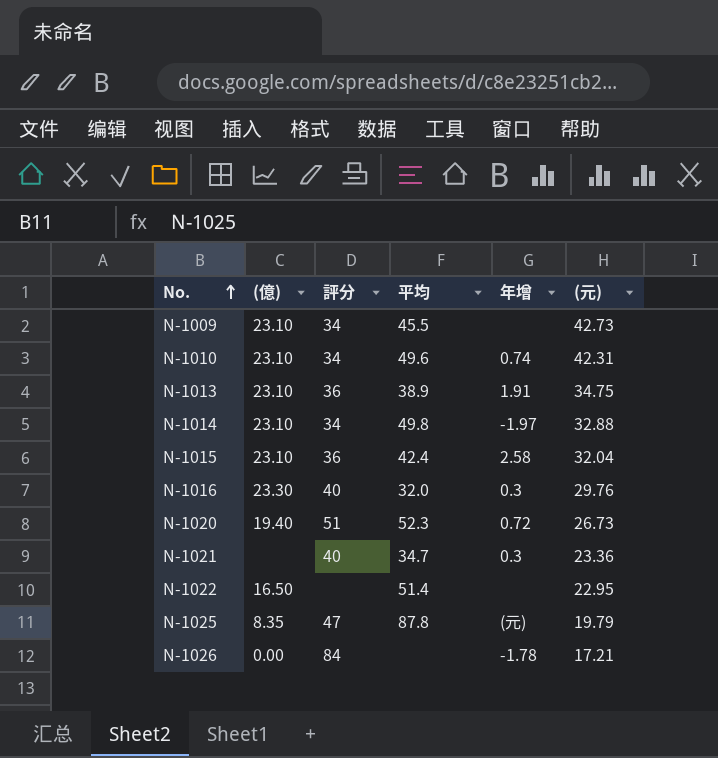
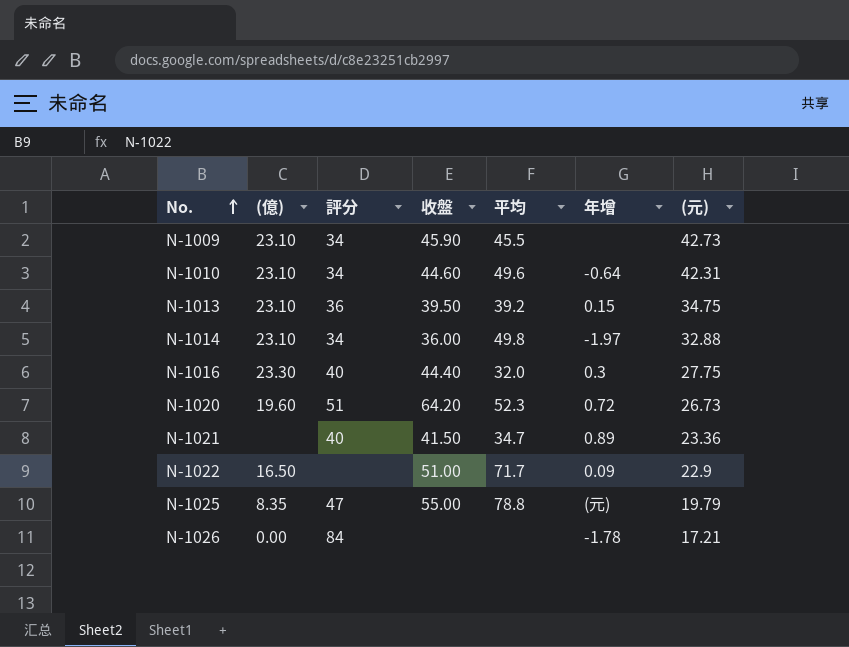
column 收盤 | position: none -> 4
row N-1015: 23.10 | 36 | 42.4 | 2.58 | 32.04 -> none
N-1010 | 年增: 0.74 -> -0.64
N-1013 | 平均: 38.9 -> 39.2
N-1013 | 年增: 1.91 -> 0.15
N-1016 | (元): 29.76 -> 27.75
N-1020 | (億): 19.40 -> 19.60
N-1021 | 年增: 0.3 -> 0.89
N-1022 | 平均: 51.4 -> 71.7
N-1022 | 年增: none -> 0.09
N-1022 | (元): 22.95 -> 22.9
N-1025 | 平均: 87.8 -> 78.8

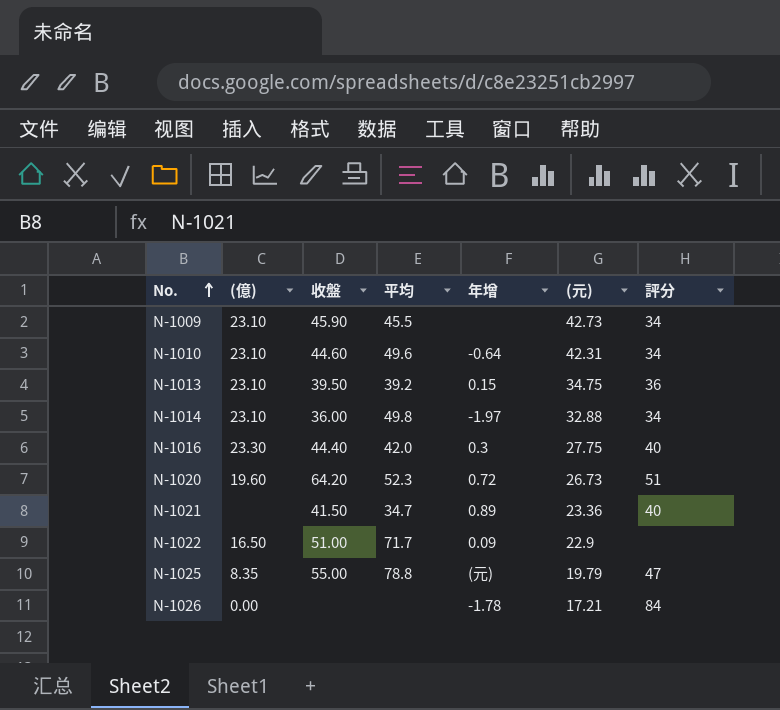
column 評分 | position: 3 -> 7
N-1016 | 平均: 32.0 -> 42.0

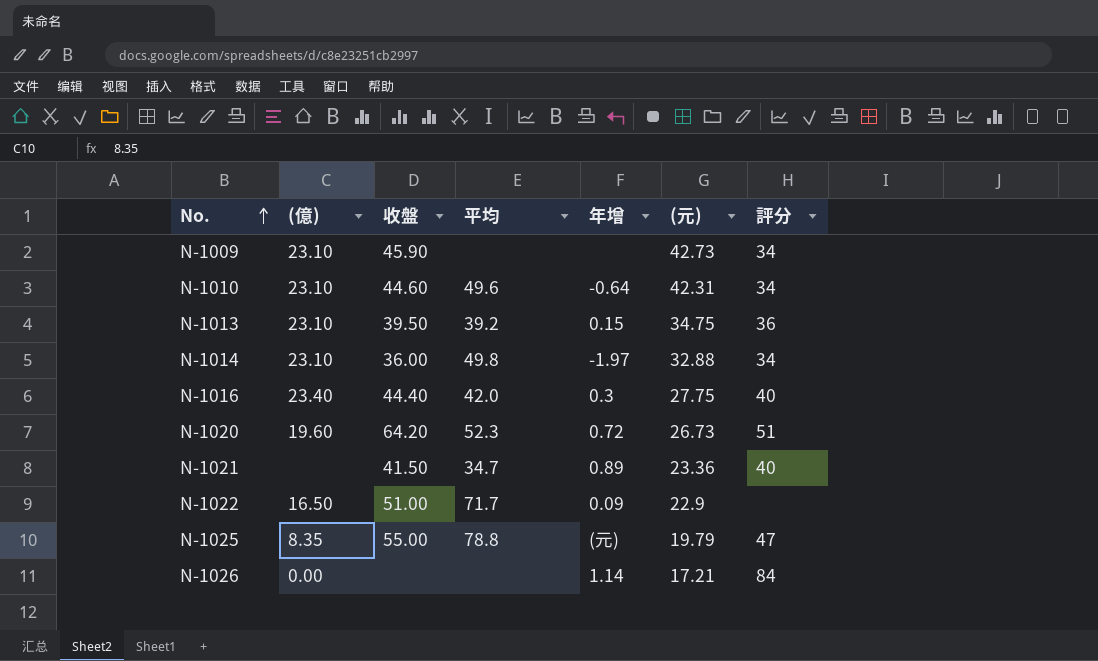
N-1009 | 平均: 45.5 -> none
N-1016 | (億): 23.30 -> 23.40
N-1026 | 年增: -1.78 -> 1.14

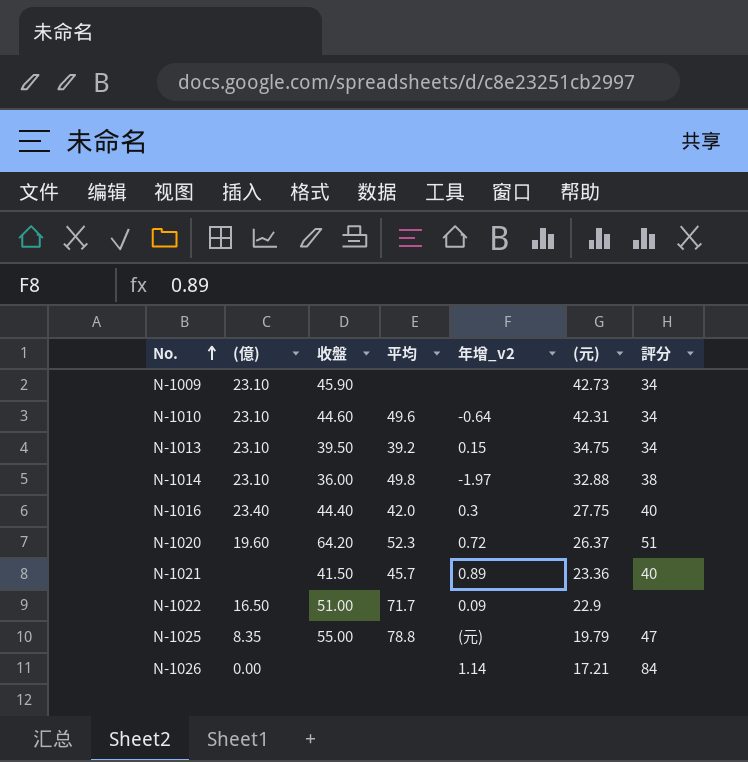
column name: 年增 -> 年增_v2
N-1013 | 評分: 36 -> 34
N-1014 | 評分: 34 -> 38
N-1020 | (元): 26.73 -> 26.37
N-1021 | 平均: 34.7 -> 45.7

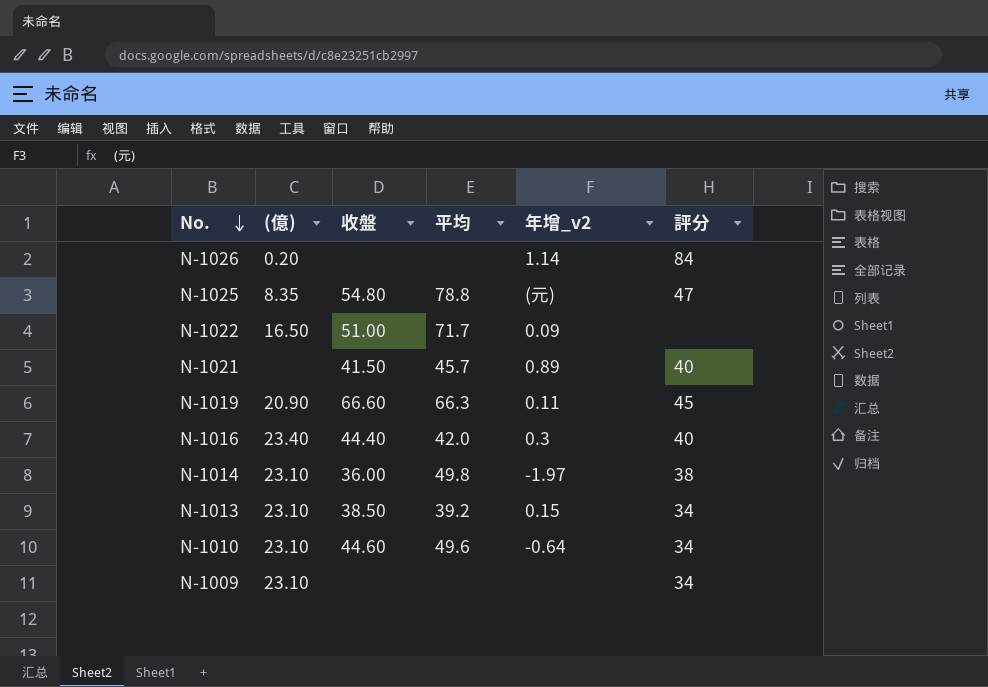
row order: No. ascending -> No. descending
column (元) | position: 6 -> none
row N-1020: 19.60 | 64.20 | 52.3 | 0.72 | 26.37 | 51 -> none
N-1026 | (億): 0.00 -> 0.20
N-1025 | 收盤: 55.00 -> 54.80
row N-1019: none -> 20.90 | 66.60 | 66.3 | 0.11 | 45
N-1013 | 收盤: 39.50 -> 38.50
N-1009 | 收盤: 45.90 -> none

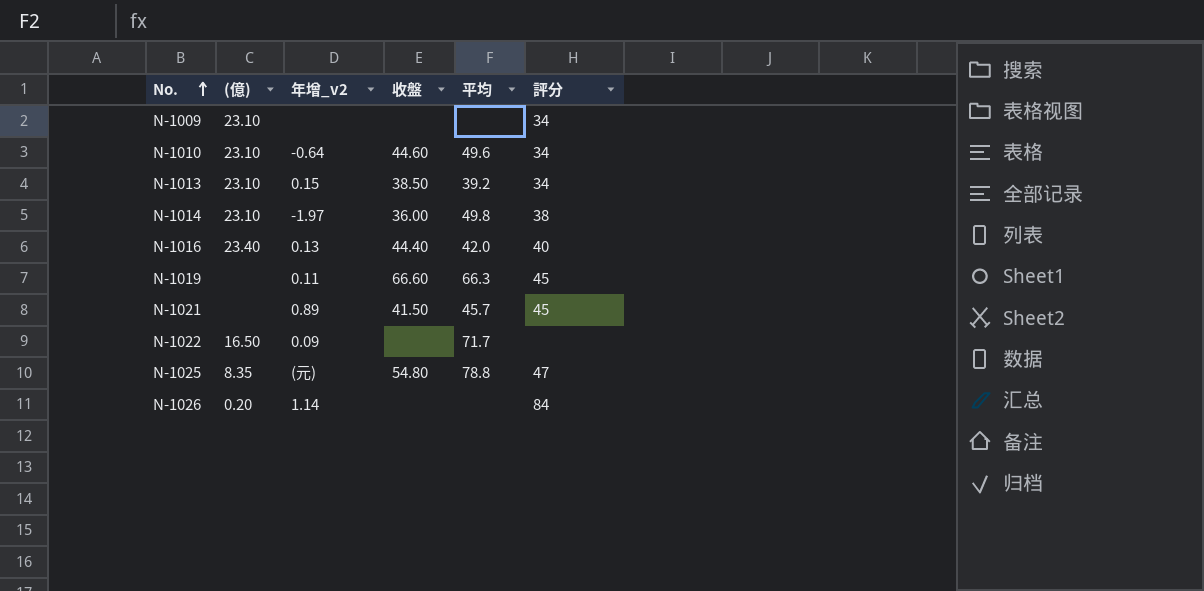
row order: No. descending -> No. ascending
column 年增_v2 | position: 5 -> 3
N-1016 | 年增_v2: 0.3 -> 0.13
N-1019 | (億): 20.90 -> none
N-1021 | 評分: 40 -> 45
N-1022 | 收盤: 51.00 -> none

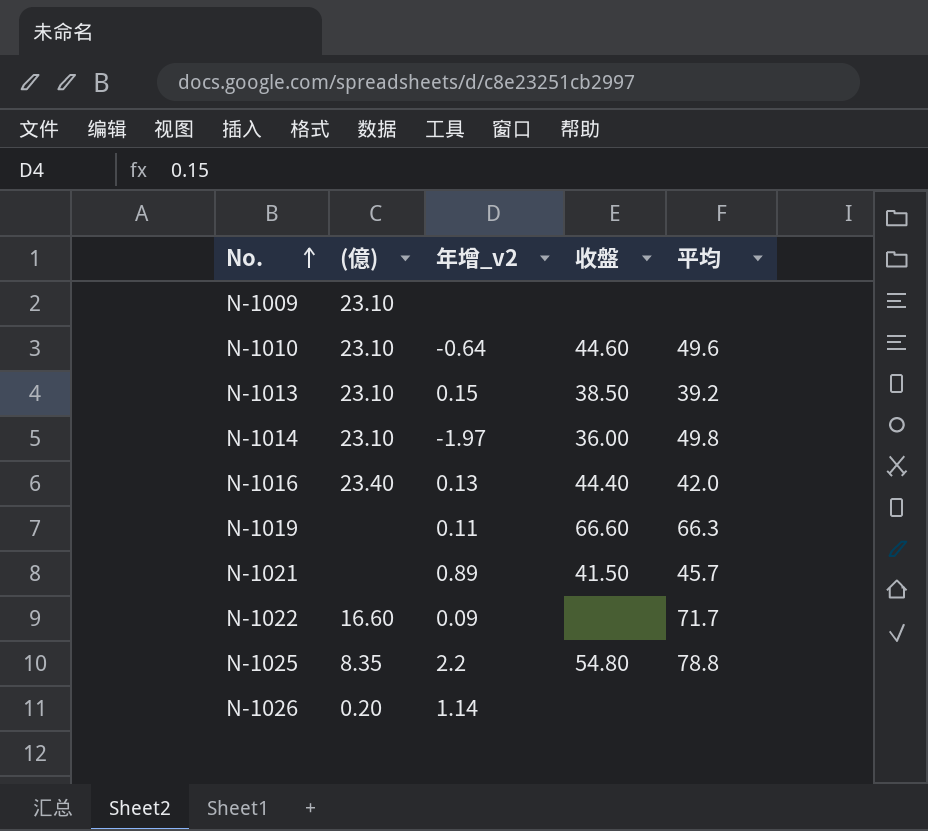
column 評分 | position: 6 -> none
N-1022 | (億): 16.50 -> 16.60
N-1025 | 年增_v2: (元) -> 2.2

